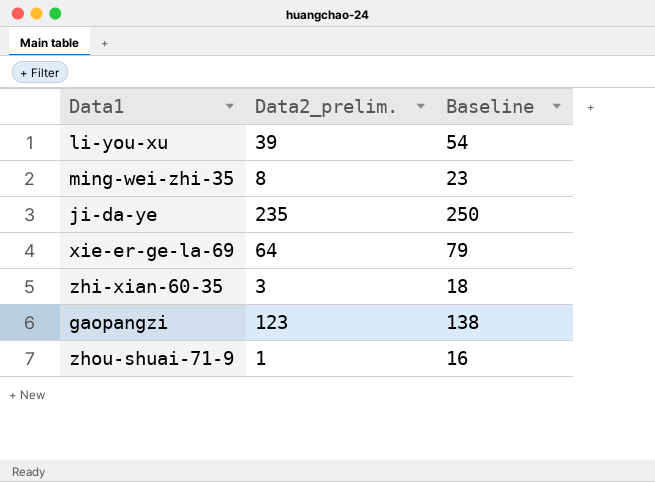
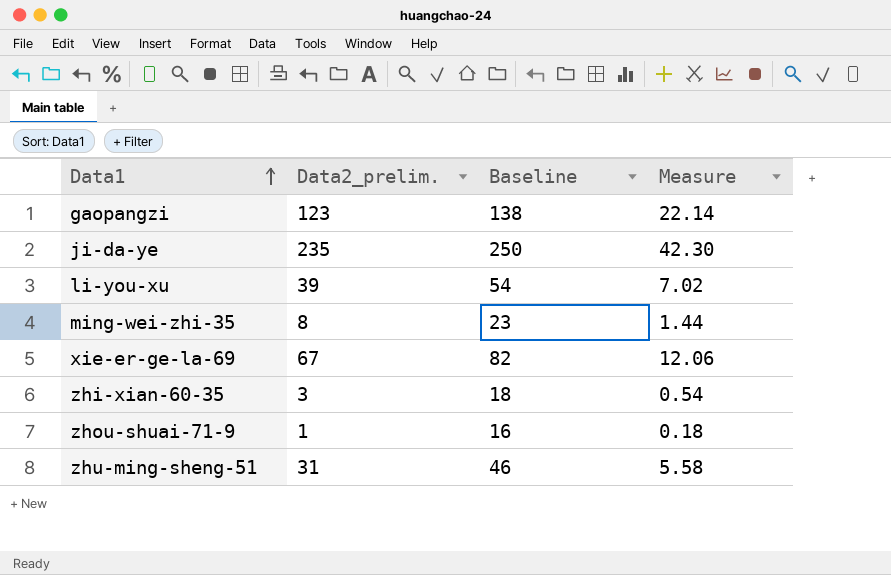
row order: none -> Data1 ascending
column Measure | formula: none -> [Data2_prelim.] * 0.18
xie-er-ge-la-69 | Data2_prelim.: 64 -> 67
xie-er-ge-la-69 | Baseline: 79 -> 82
row zhu-ming-sheng-51: none -> 31 | 46 | 5.58

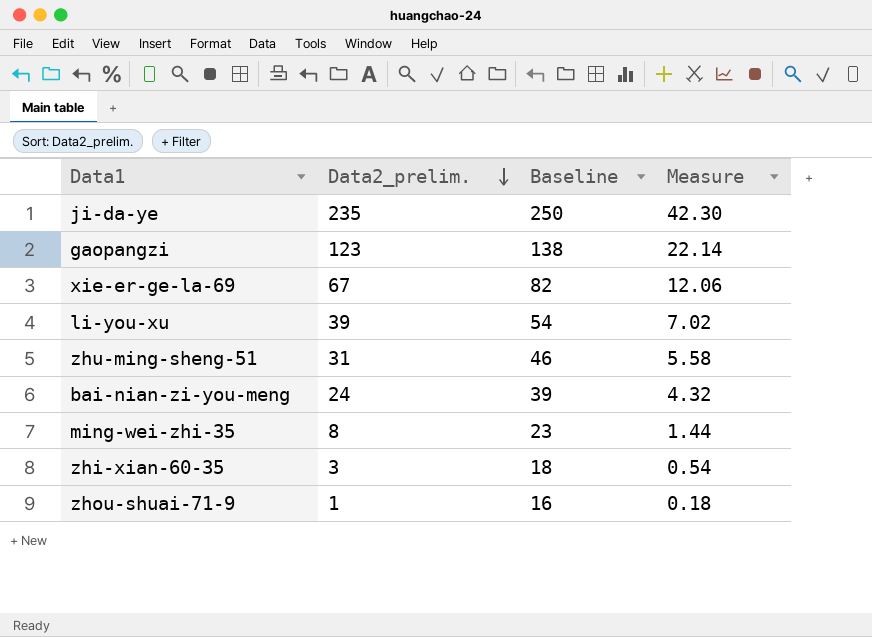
row order: Data1 ascending -> Data2_prelim. descending
row bai-nian-zi-you-meng: none -> 24 | 39 | 4.32

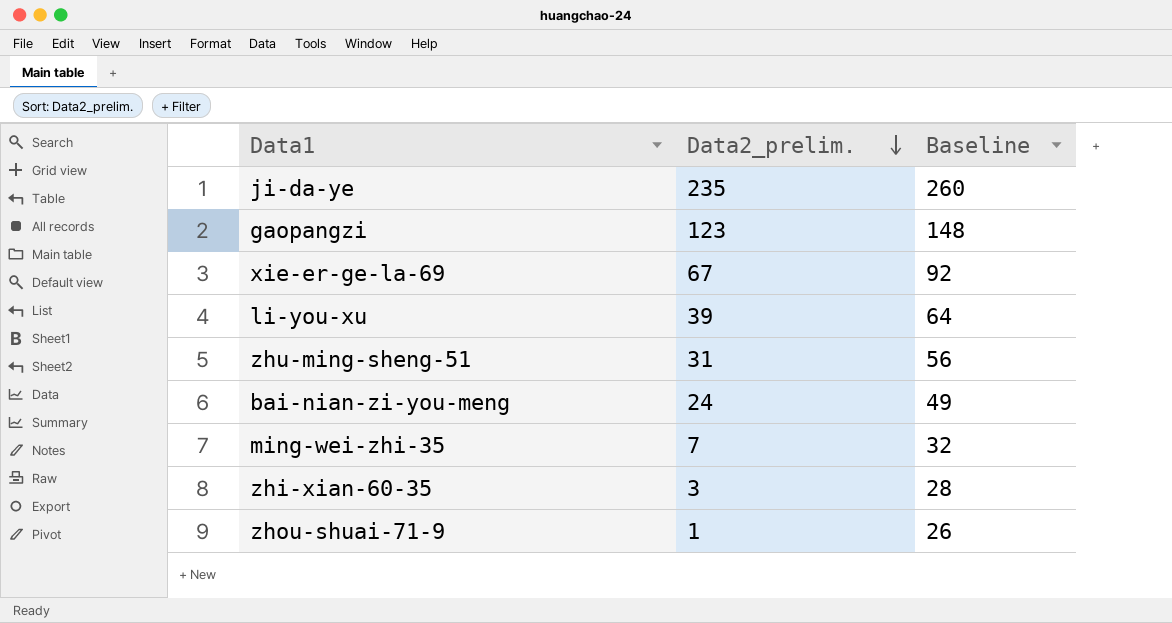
column Measure | formula: [Data2_prelim.] * 0.18 -> none
column Baseline | formula: [Data2_prelim.] + 15 -> [Data2_prelim.] + 25
ming-wei-zhi-35 | Data2_prelim.: 8 -> 7

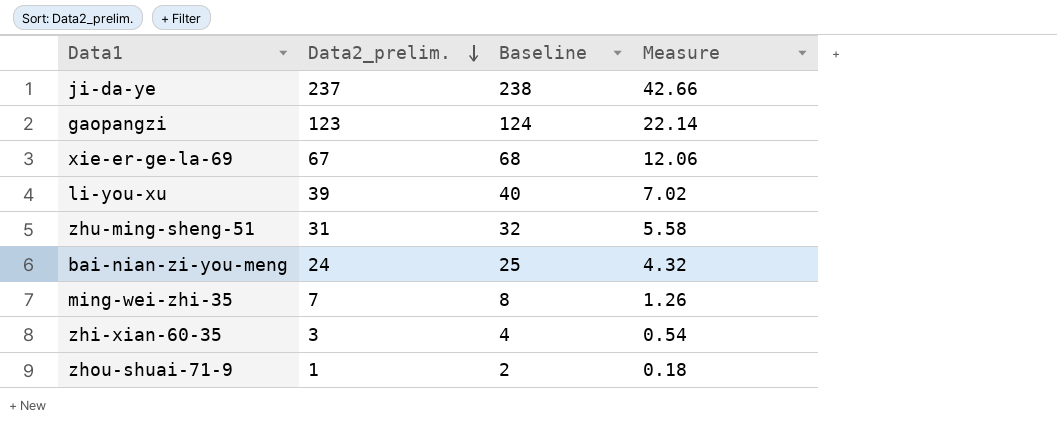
column Baseline | formula: [Data2_prelim.] + 25 -> [Data2_prelim.] + 1
column Measure | formula: none -> [Data2_prelim.] * 0.18
ji-da-ye | Data2_prelim.: 235 -> 237

